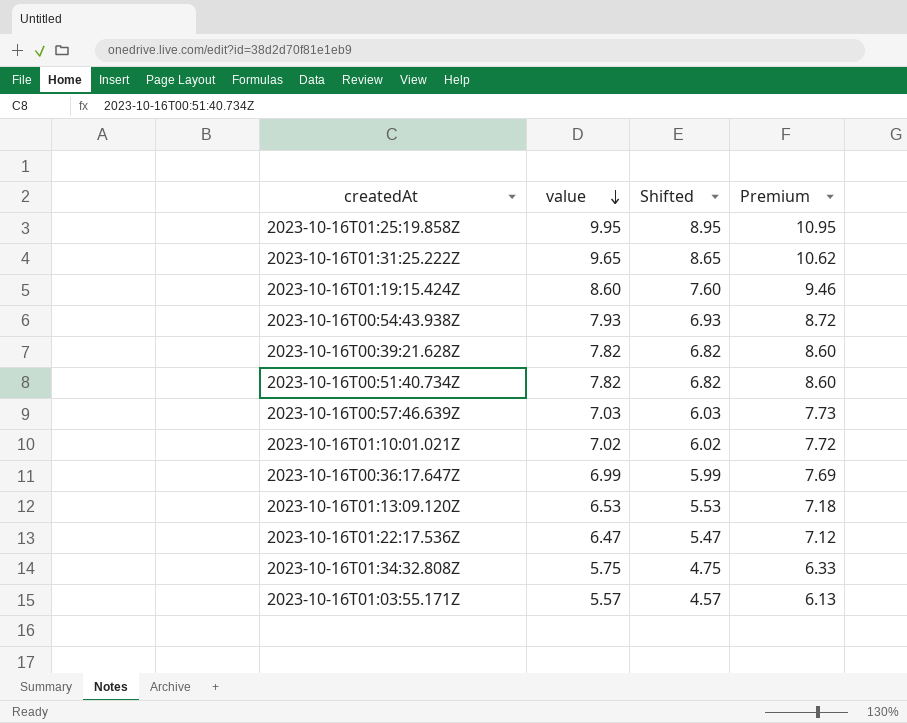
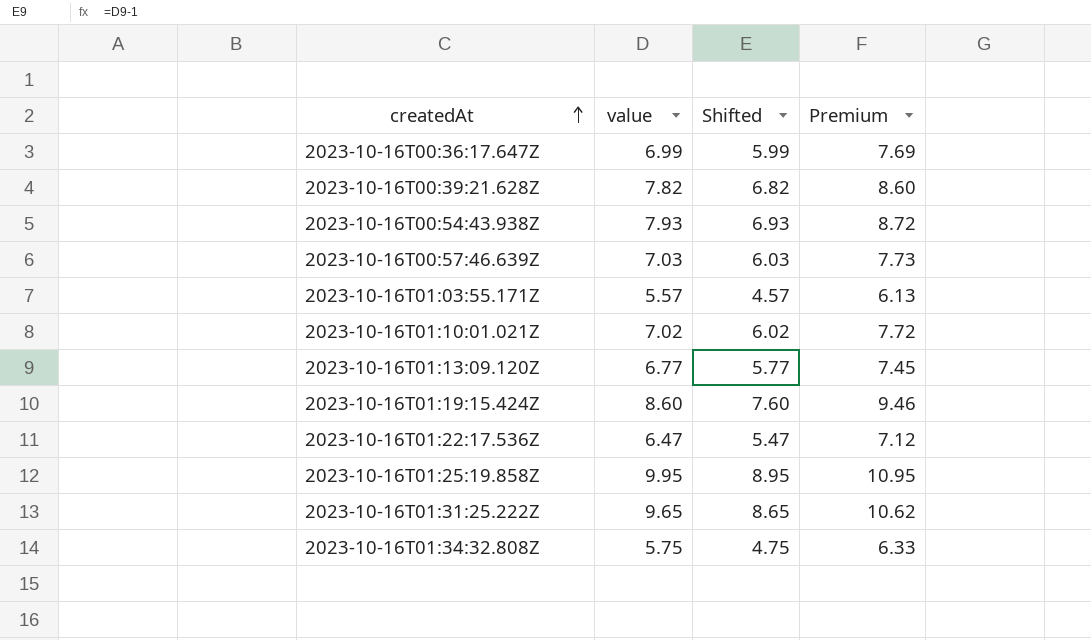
row order: value descending -> createdAt ascending
row 2023-10-16T00:51:40.734Z: 7.82 | 6.82 | 8.60 -> none
2023-10-16T01:13:09.120Z | value: 6.53 -> 6.77
2023-10-16T01:13:09.120Z | Shifted: 5.53 -> 5.77
2023-10-16T01:13:09.120Z | Premium: 7.18 -> 7.45

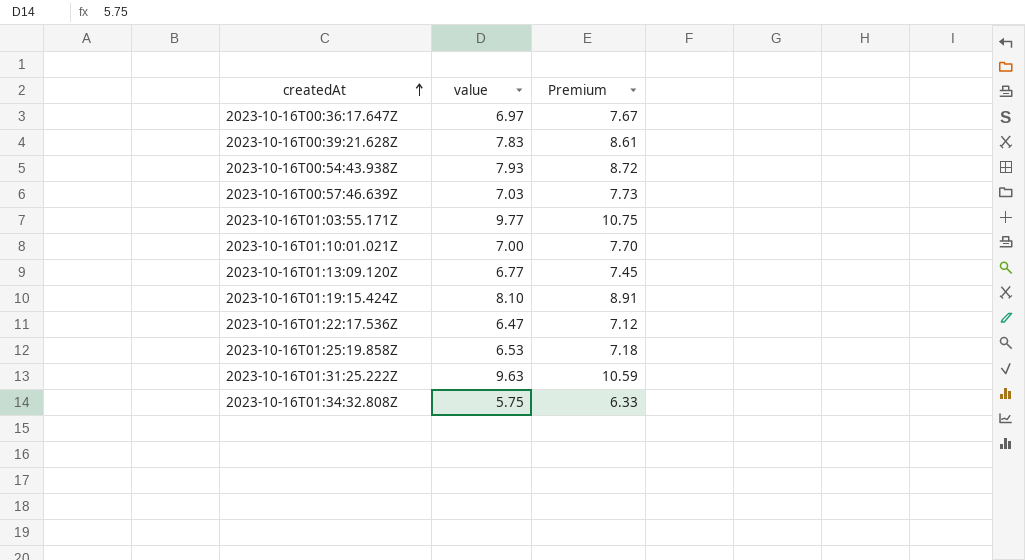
column Shifted | formula: [value] - 1 -> none
2023-10-16T00:36:17.647Z | value: 6.99 -> 6.97
2023-10-16T00:36:17.647Z | Premium: 7.69 -> 7.67
2023-10-16T00:39:21.628Z | value: 7.82 -> 7.83
2023-10-16T00:39:21.628Z | Premium: 8.60 -> 8.61
2023-10-16T01:03:55.171Z | value: 5.57 -> 9.77
2023-10-16T01:03:55.171Z | Premium: 6.13 -> 10.75
2023-10-16T01:10:01.021Z | value: 7.02 -> 7.00
2023-10-16T01:10:01.021Z | Premium: 7.72 -> 7.70
2023-10-16T01:19:15.424Z | value: 8.60 -> 8.10
2023-10-16T01:19:15.424Z | Premium: 9.46 -> 8.91
2023-10-16T01:25:19.858Z | value: 9.95 -> 6.53
2023-10-16T01:25:19.858Z | Premium: 10.95 -> 7.18
2023-10-16T01:31:25.222Z | value: 9.65 -> 9.63
2023-10-16T01:31:25.222Z | Premium: 10.62 -> 10.59

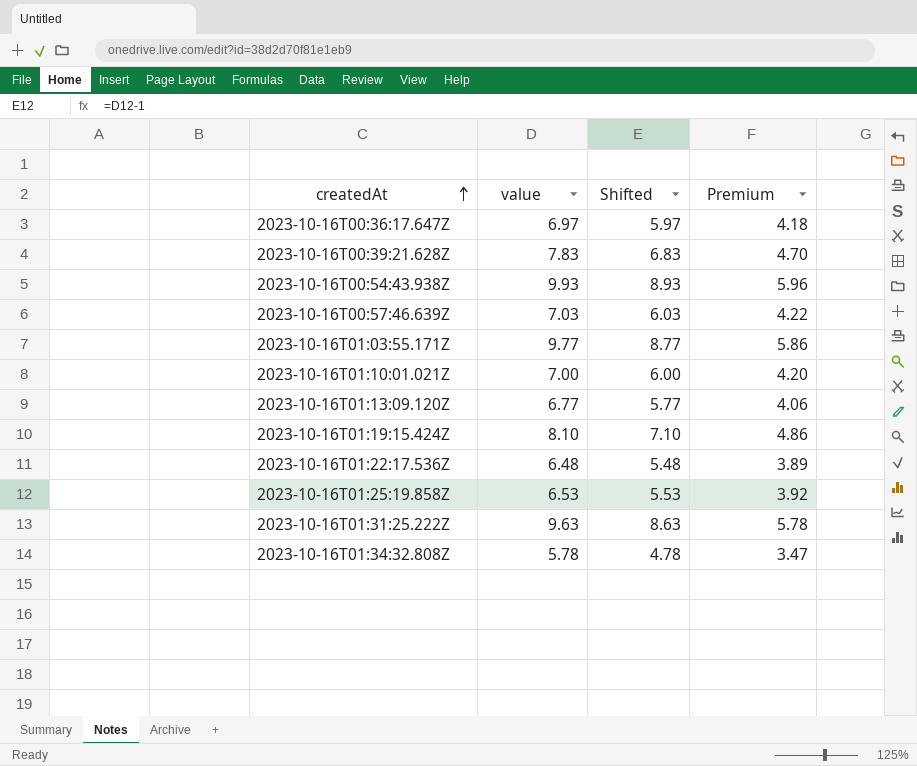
column Shifted | formula: none -> [value] - 1
column Premium | formula: [value] * 1.1 -> [value] * 0.6
2023-10-16T00:54:43.938Z | value: 7.93 -> 9.93
2023-10-16T01:22:17.536Z | value: 6.47 -> 6.48
2023-10-16T01:34:32.808Z | value: 5.75 -> 5.78

